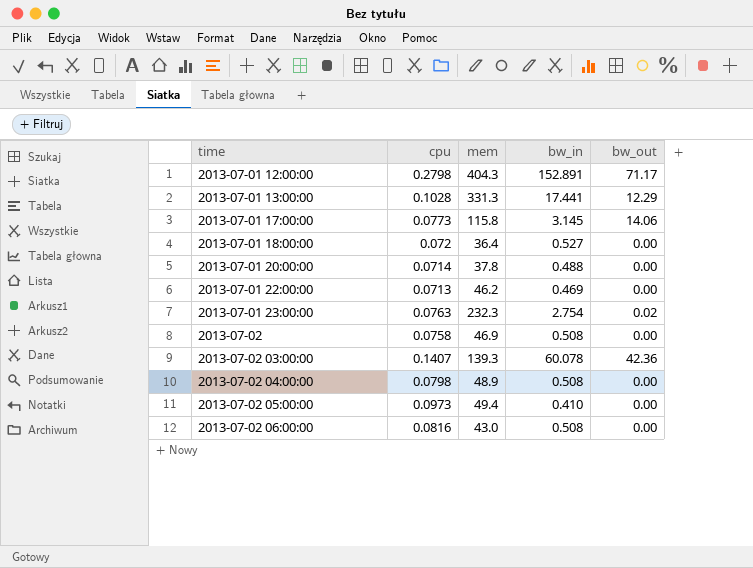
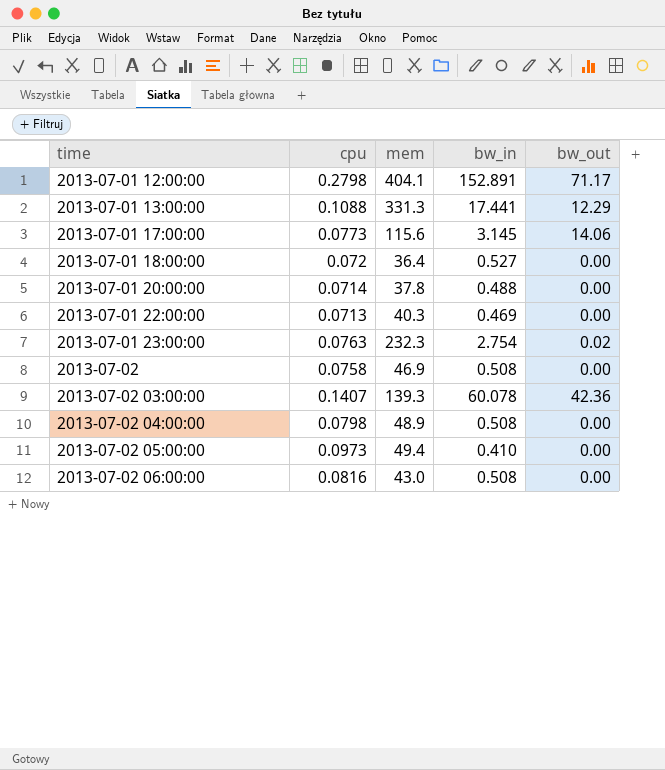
2013-07-01 12:00:00 | mem: 404.3 -> 404.1
2013-07-01 13:00:00 | cpu: 0.1028 -> 0.1088
2013-07-01 17:00:00 | mem: 115.8 -> 115.6
2013-07-01 22:00:00 | mem: 46.2 -> 40.3

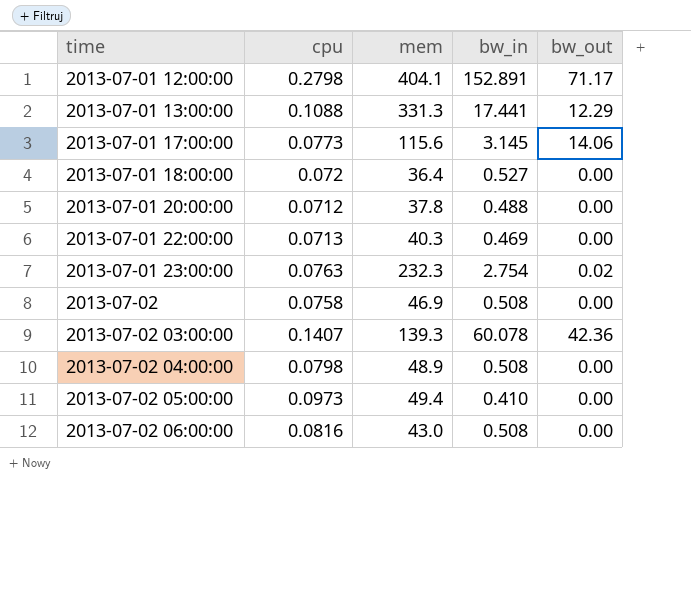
2013-07-01 20:00:00 | cpu: 0.0714 -> 0.0712

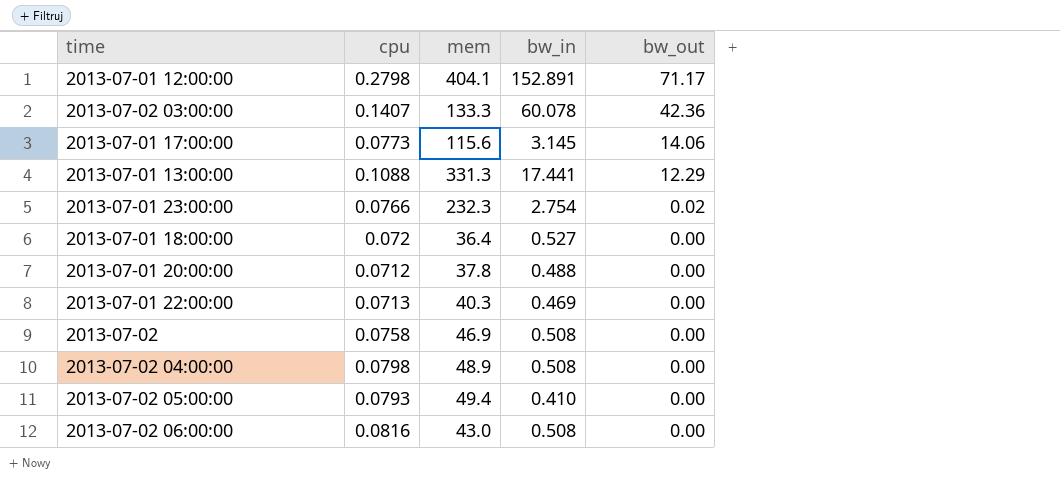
row order: time ascending -> bw_out descending
2013-07-02 03:00:00 | mem: 139.3 -> 133.3
2013-07-01 23:00:00 | cpu: 0.0763 -> 0.0766
2013-07-02 05:00:00 | cpu: 0.0973 -> 0.0793

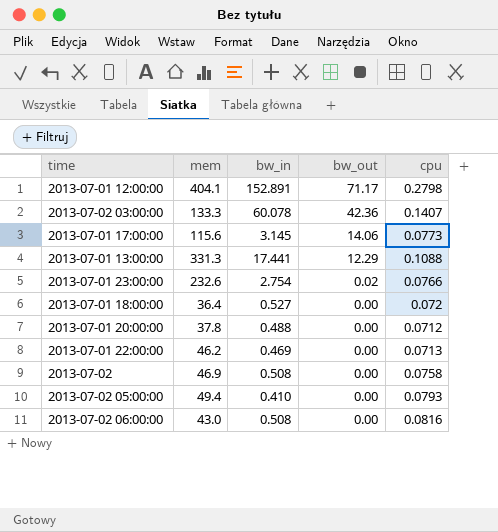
column cpu | position: 2 -> 5
row 2013-07-02 04:00:00: 0.0798 | 48.9 | 0.508 | 0.00 -> none
2013-07-01 23:00:00 | mem: 232.3 -> 232.6
2013-07-01 22:00:00 | mem: 40.3 -> 46.2

